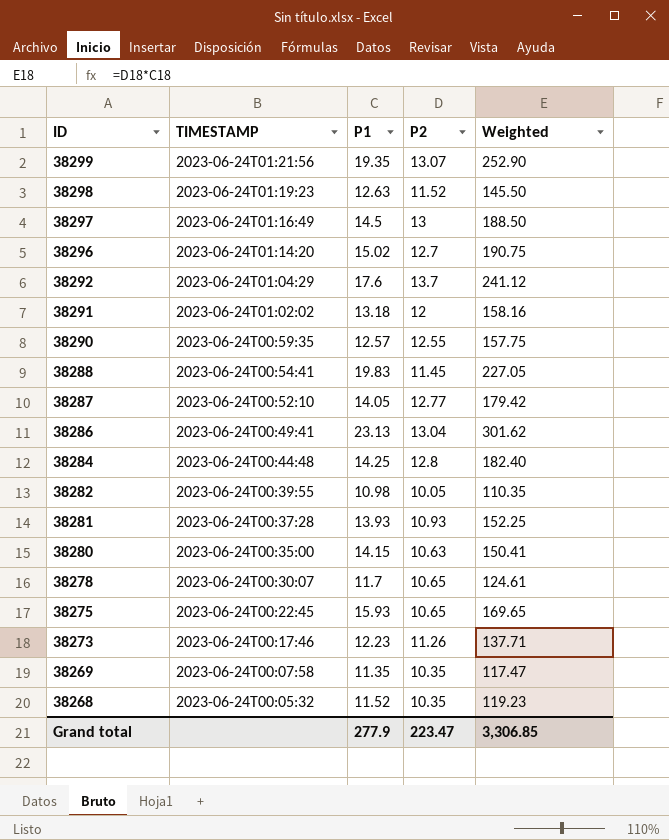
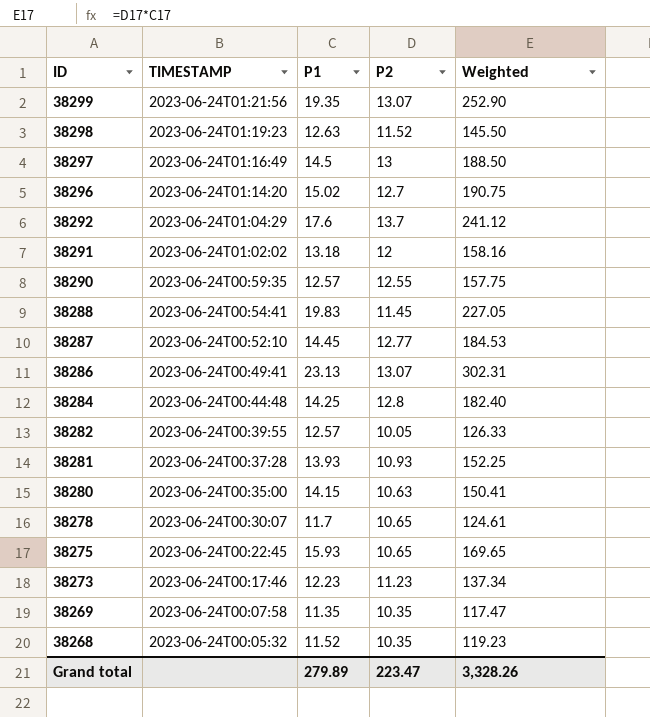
38287 | P1: 14.05 -> 14.45
38287 | Weighted: 179.42 -> 184.53
38286 | P2: 13.04 -> 13.07
38286 | Weighted: 301.62 -> 302.31
38282 | P1: 10.98 -> 12.57
38282 | Weighted: 110.35 -> 126.33
38273 | P2: 11.26 -> 11.23
38273 | Weighted: 137.71 -> 137.34
Grand total | P1: 277.9 -> 279.89
Grand total | Weighted: 3,306.85 -> 3,328.26

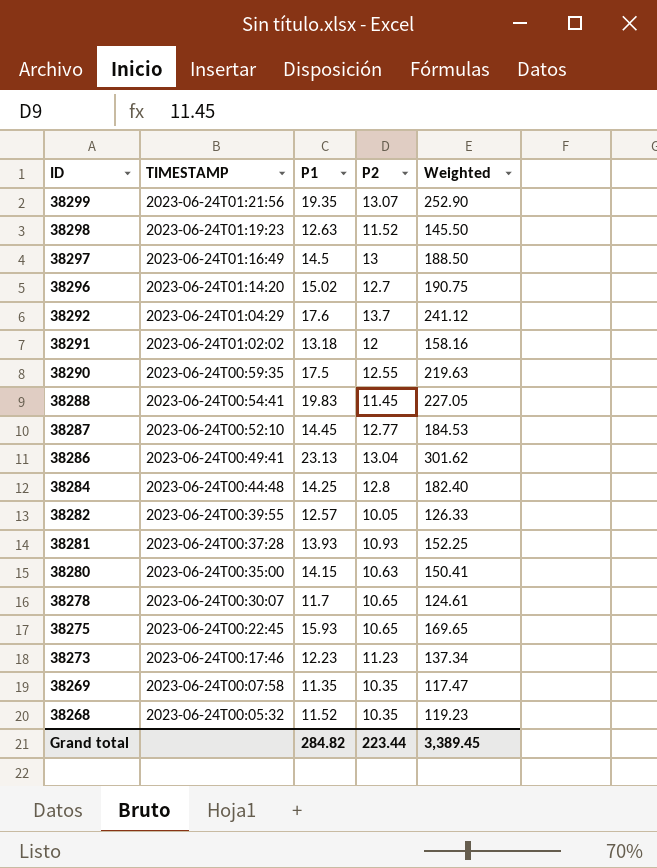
38290 | P1: 12.57 -> 17.5
38290 | Weighted: 157.75 -> 219.63
38286 | P2: 13.07 -> 13.04
38286 | Weighted: 302.31 -> 301.62
Grand total | P1: 279.89 -> 284.82
Grand total | P2: 223.47 -> 223.44
Grand total | Weighted: 3,328.26 -> 3,389.45

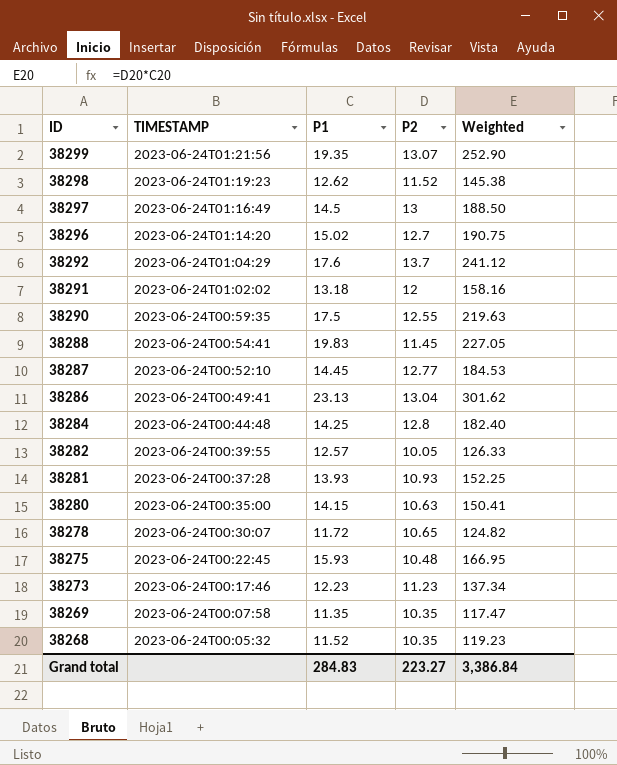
38298 | P1: 12.63 -> 12.62
38298 | Weighted: 145.50 -> 145.38
38278 | P1: 11.7 -> 11.72
38278 | Weighted: 124.61 -> 124.82
38275 | P2: 10.65 -> 10.48
38275 | Weighted: 169.65 -> 166.95
Grand total | P1: 284.82 -> 284.83
Grand total | P2: 223.44 -> 223.27
Grand total | Weighted: 3,389.45 -> 3,386.84

